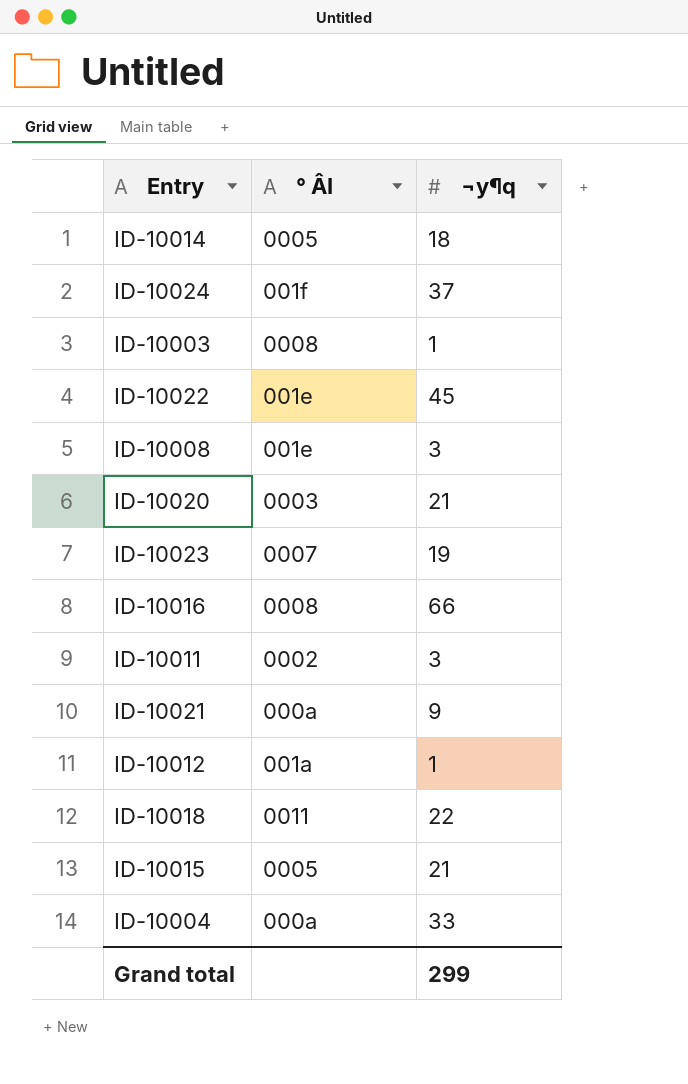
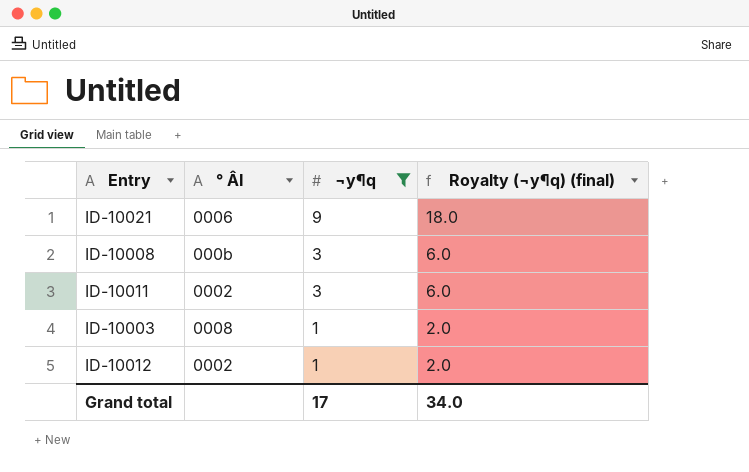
filter: none -> ¬y¶q <= 9
row order: none -> ¬y¶q descending
column Royalty (¬y¶q) (final) | formula: none -> [¬y¶q] * 2
ID-10021 | ° ÂI: 000a -> 0006
ID-10008 | ° ÂI: 001e -> 000b
ID-10012 | ° ÂI: 001a -> 0002
Grand total | ¬y¶q: 299 -> 17

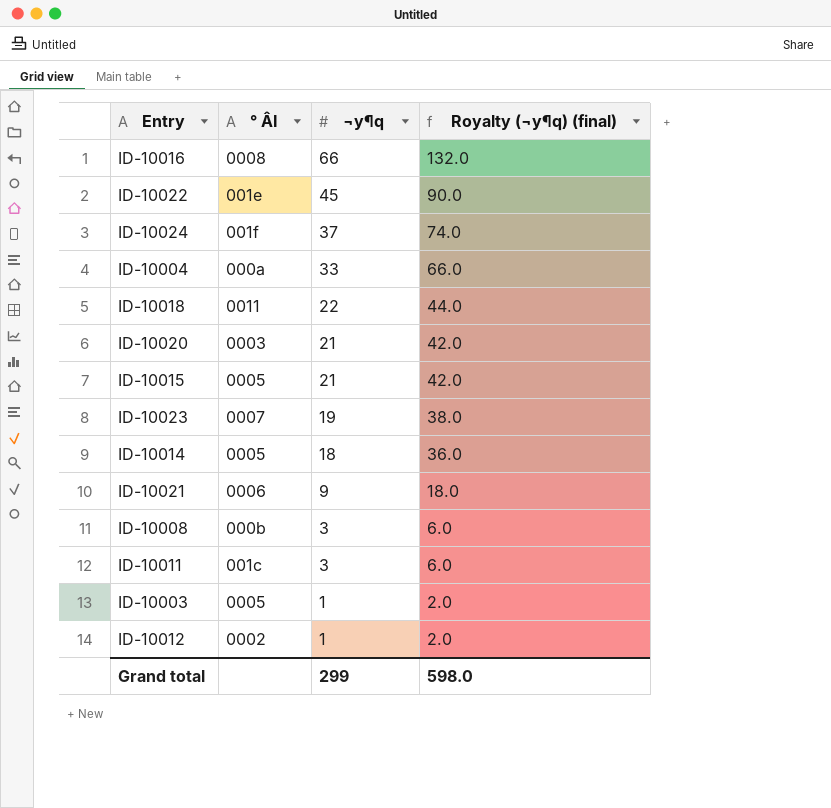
filter: ¬y¶q <= 9 -> none
ID-10011 | ° ÂI: 0002 -> 001c
ID-10003 | ° ÂI: 0008 -> 0005
Grand total | ¬y¶q: 17 -> 299
Grand total | Royalty (¬y¶q) (final): 34.0 -> 598.0

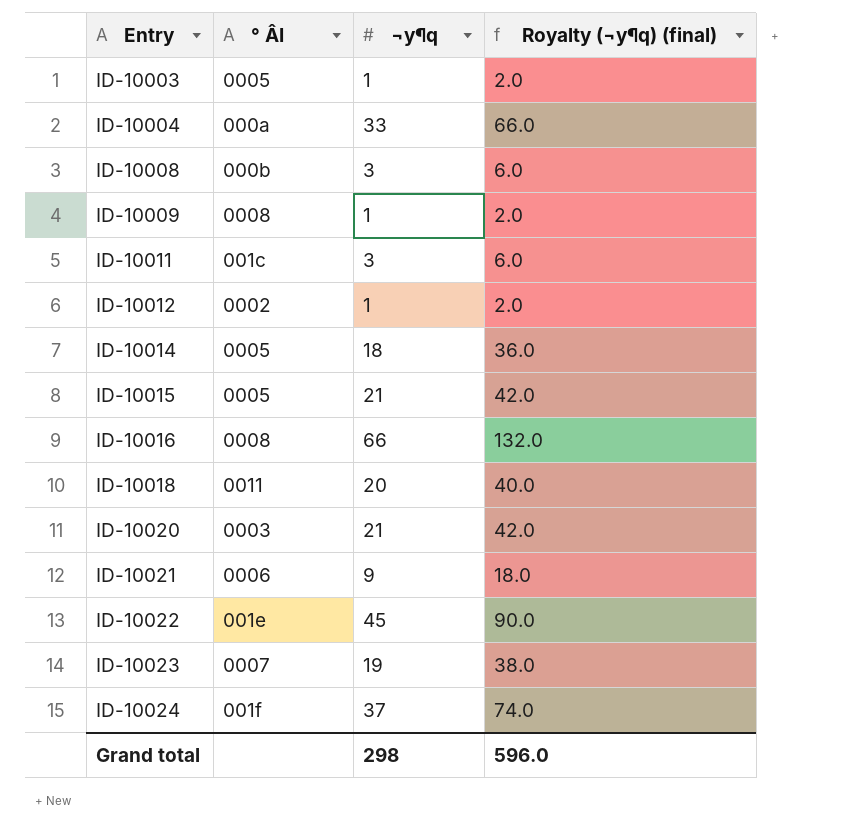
row order: ¬y¶q descending -> Entry ascending
row ID-10009: none -> 0008 | 1 | 2.0
ID-10018 | ¬y¶q: 22 -> 20
ID-10018 | Royalty (¬y¶q) (final): 44.0 -> 40.0
Grand total | ¬y¶q: 299 -> 298
Grand total | Royalty (¬y¶q) (final): 598.0 -> 596.0

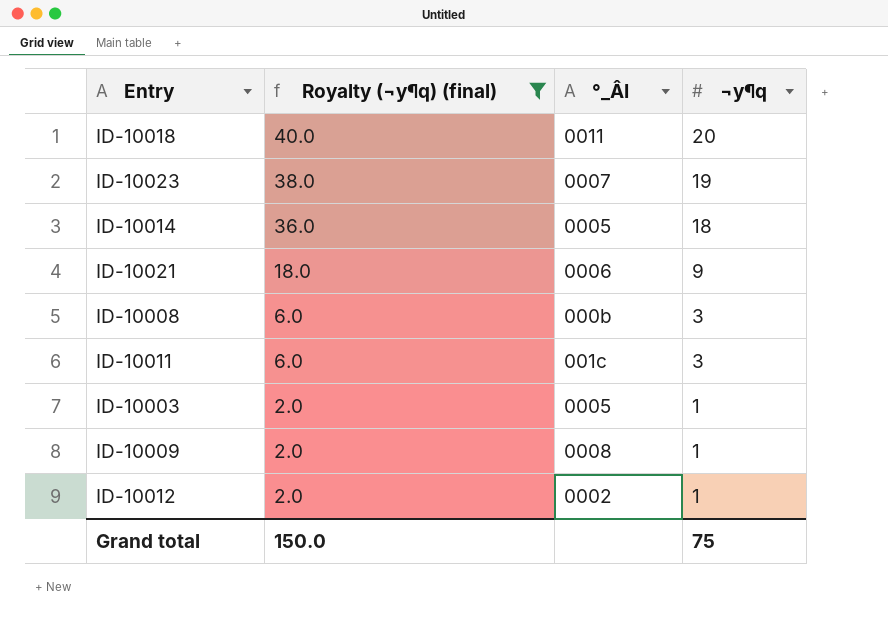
filter: none -> Royalty (¬y¶q) (final) <= 40.0
row order: Entry ascending -> Royalty (¬y¶q) (final) descending
column Royalty (¬y¶q) (final) | position: 4 -> 2
column name: ° ÂI -> °_ÂI
Grand total | Royalty (¬y¶q) (final): 596.0 -> 150.0
Grand total | ¬y¶q: 298 -> 75

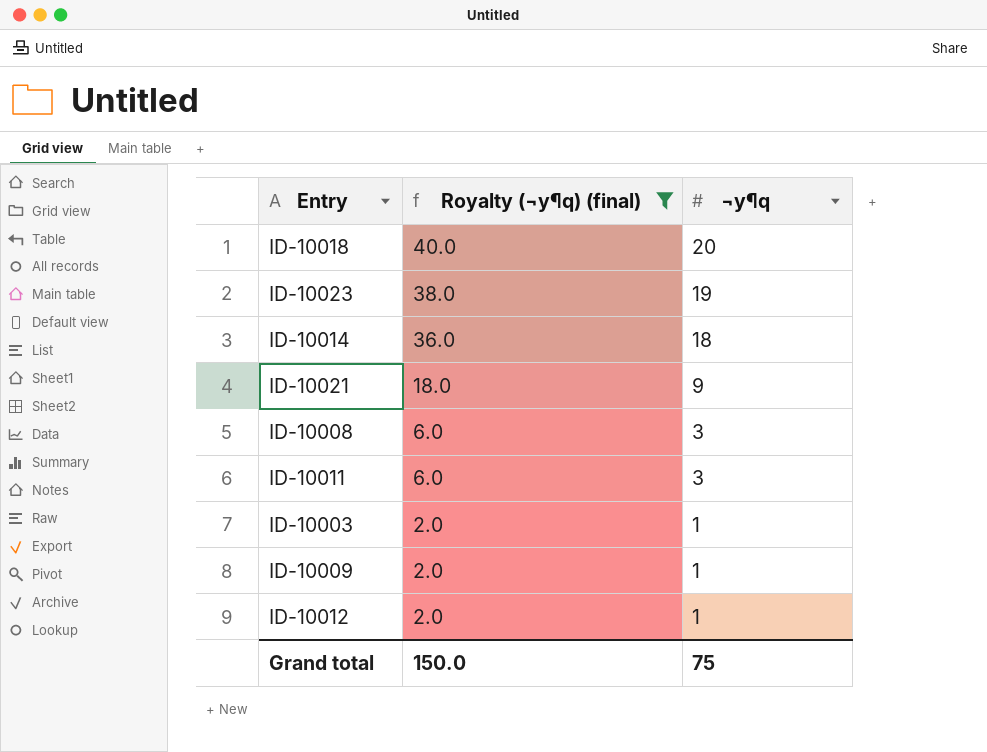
column °_ÂI | position: 3 -> none

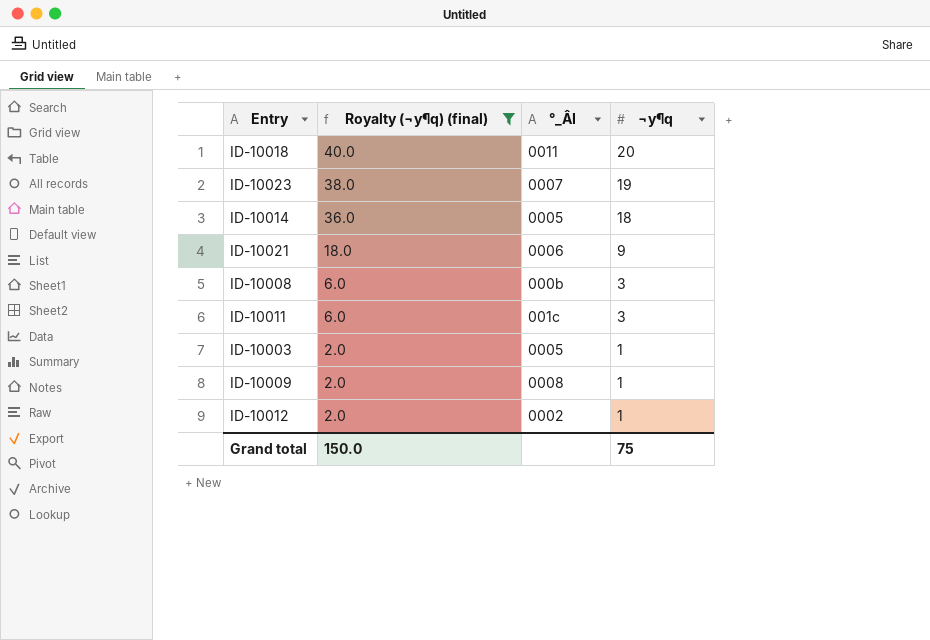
column °_ÂI | position: none -> 3

